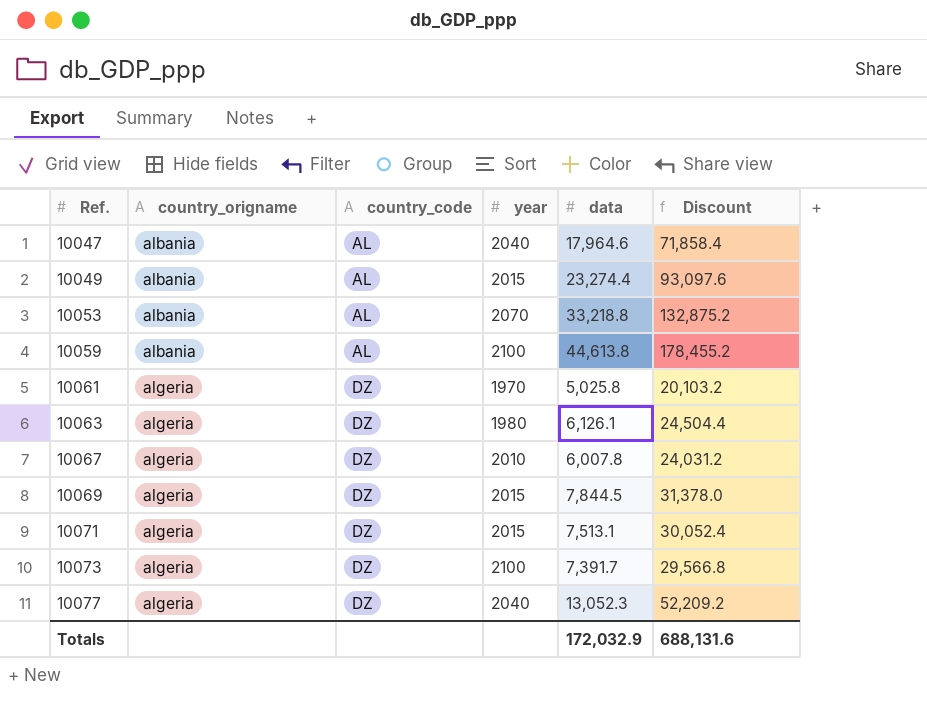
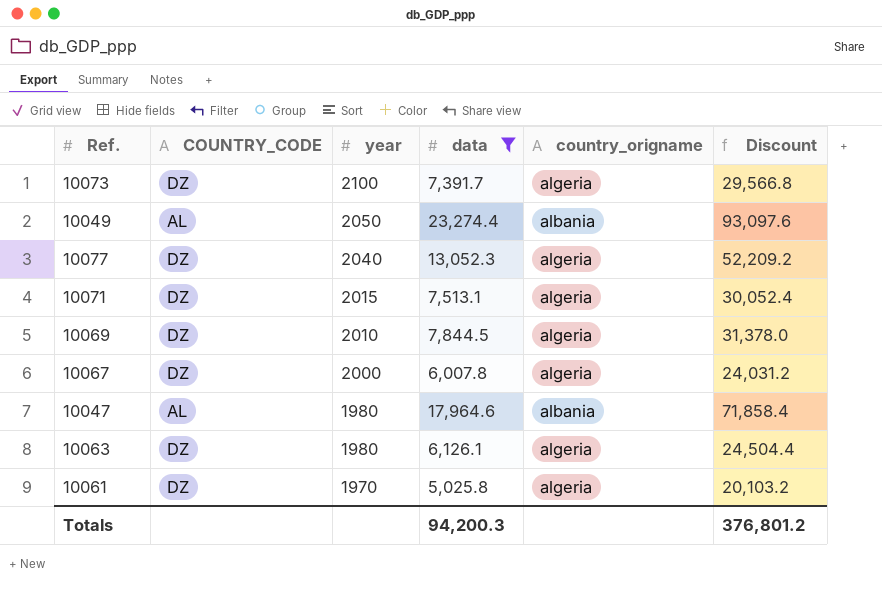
filter: none -> data <= 23,274.4
row order: Ref. ascending -> year descending
column name: country_code -> COUNTRY_CODE
column country_origname | position: 2 -> 5
10049 | year: 2015 -> 2050
10069 | year: 2015 -> 2010
10067 | year: 2010 -> 2000
10047 | year: 2040 -> 1980
Totals | data: 172,032.9 -> 94,200.3
Totals | Discount: 688,131.6 -> 376,801.2

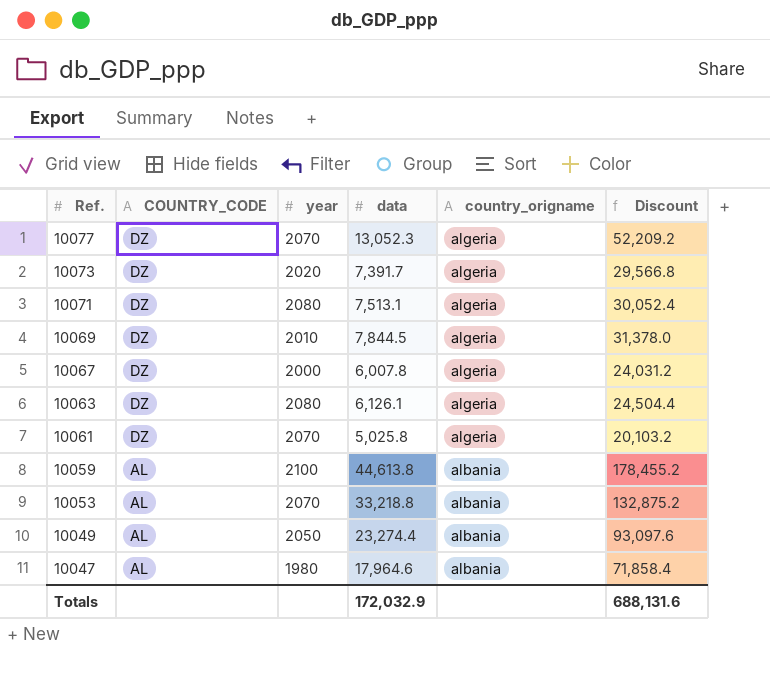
filter: data <= 23,274.4 -> none
row order: year descending -> Ref. descending
10077 | year: 2040 -> 2070
10073 | year: 2100 -> 2020
10071 | year: 2015 -> 2080
10063 | year: 1980 -> 2080
10061 | year: 1970 -> 2070
Totals | data: 94,200.3 -> 172,032.9
Totals | Discount: 376,801.2 -> 688,131.6

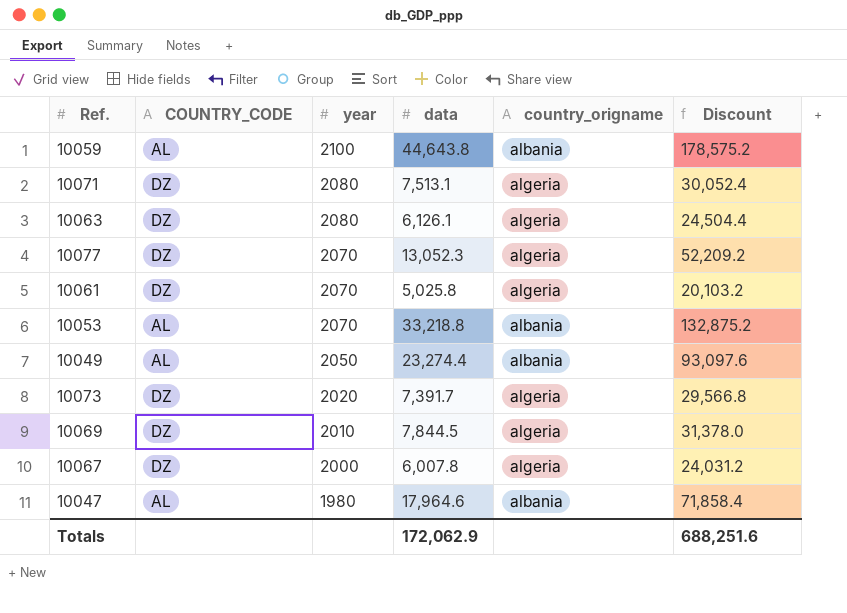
row order: Ref. descending -> year descending
10059 | data: 44,613.8 -> 44,643.8
10059 | Discount: 178,455.2 -> 178,575.2
Totals | data: 172,032.9 -> 172,062.9
Totals | Discount: 688,131.6 -> 688,251.6

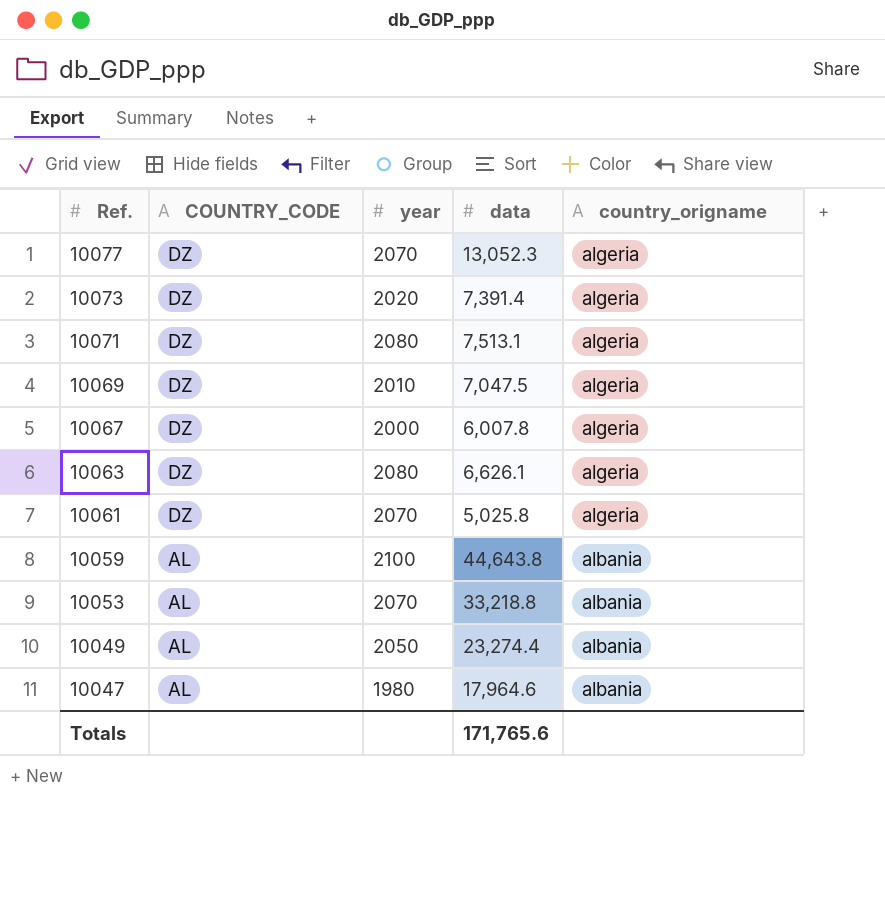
row order: year descending -> Ref. descending
column Discount | formula: [data] * 4 -> none
10073 | data: 7,391.7 -> 7,391.4
10069 | data: 7,844.5 -> 7,047.5
10063 | data: 6,126.1 -> 6,626.1
Totals | data: 172,062.9 -> 171,765.6

